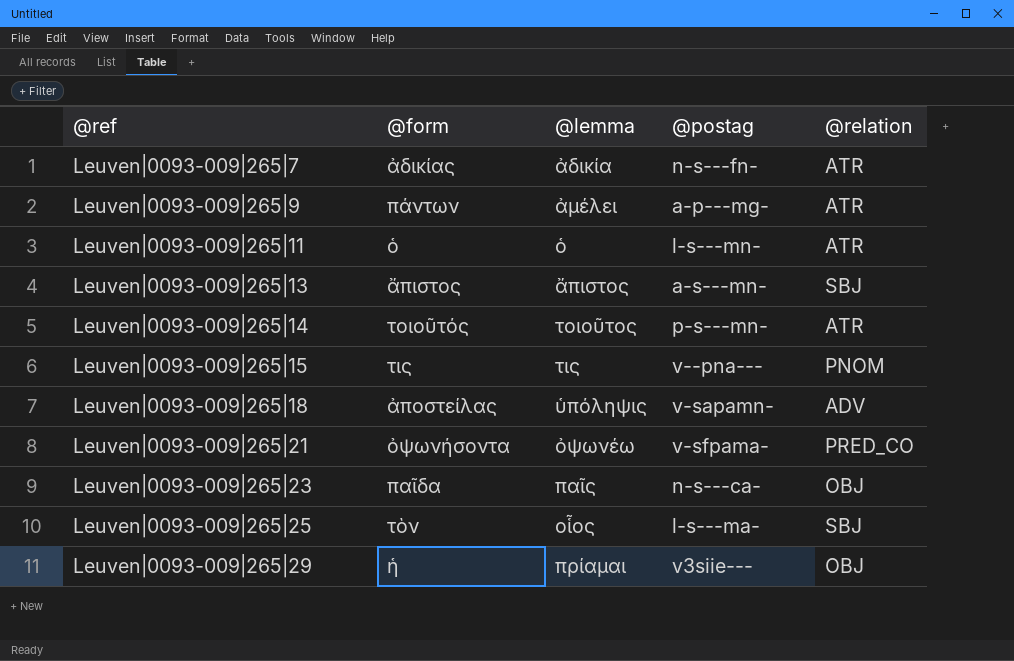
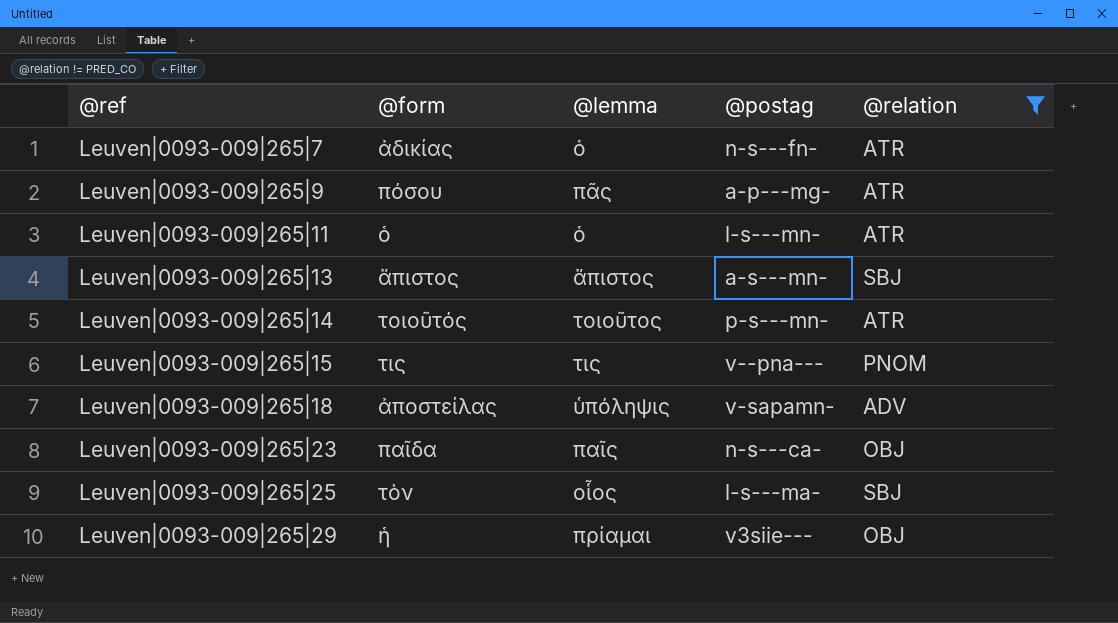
filter: none -> @relation != PRED_CO
Leuven|0093-009|265|7 | @lemma: ἀδικία -> ὁ
Leuven|0093-009|265|9 | @form: πάντων -> πόσου
Leuven|0093-009|265|9 | @lemma: ἀμέλει -> πᾶς

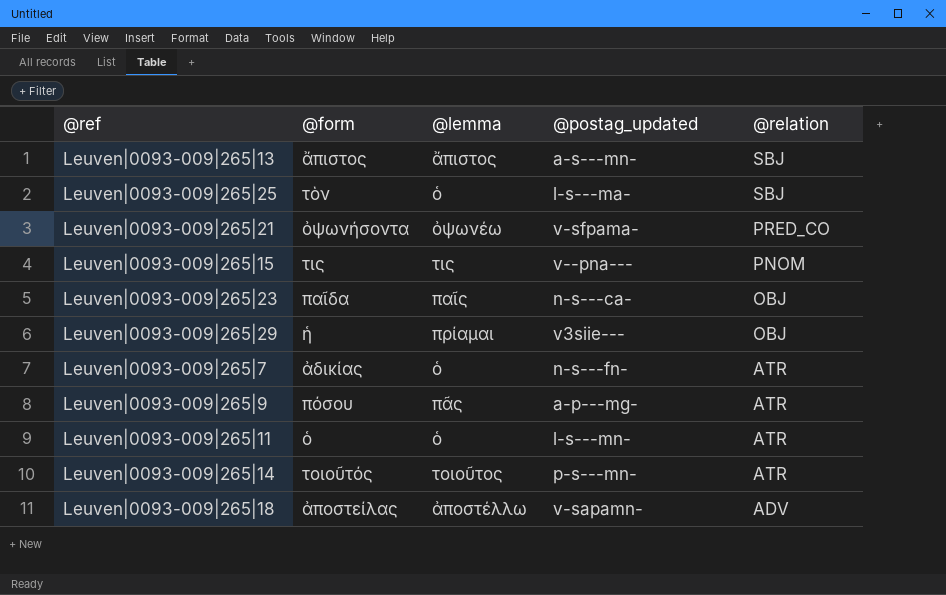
filter: @relation != PRED_CO -> none
row order: @ref ascending -> @relation descending
column name: @postag -> @postag_updated
Leuven|0093-009|265|25 | @lemma: οἷος -> ὁ
Leuven|0093-009|265|18 | @lemma: ὑπόληψις -> ἀποστέλλω

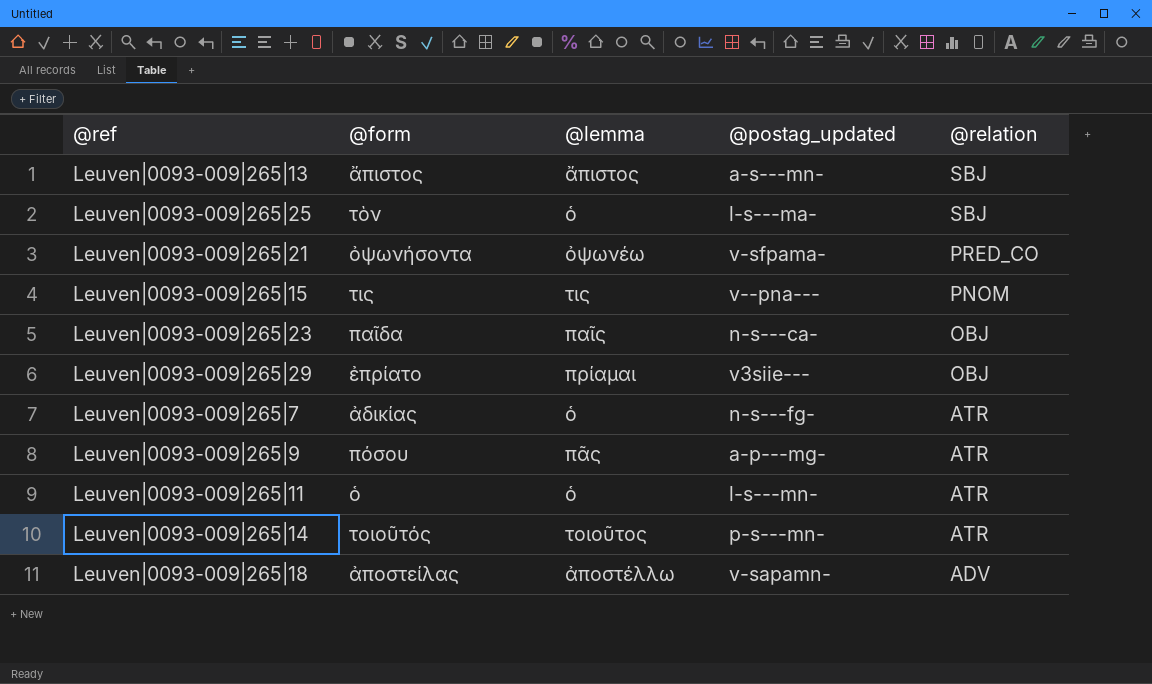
Leuven|0093-009|265|29 | @form: ἡ -> ἐπρίατο
Leuven|0093-009|265|7 | @postag_updated: n-s---fn- -> n-s---fg-

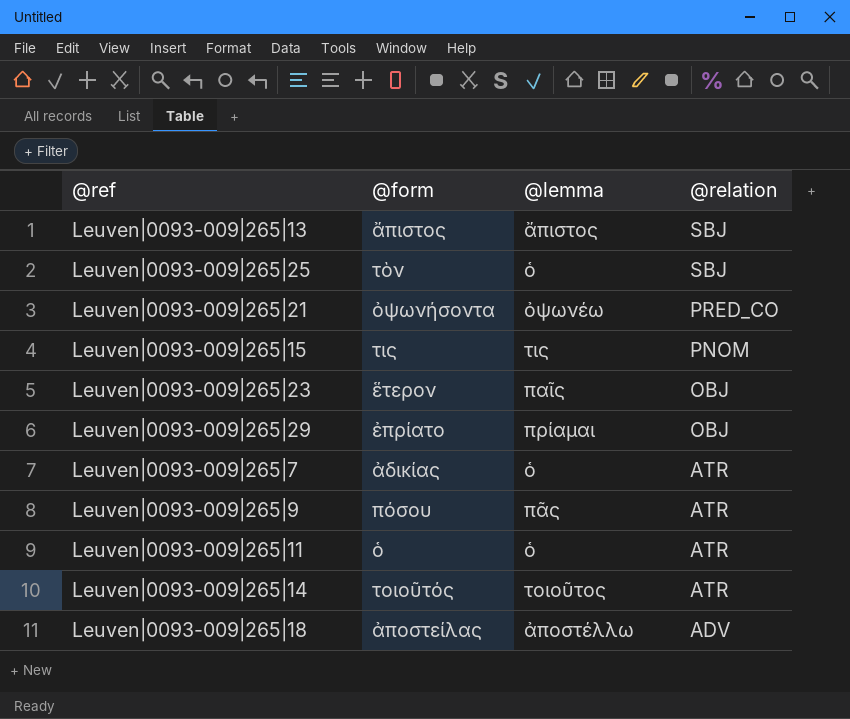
column @postag_updated | position: 4 -> none
Leuven|0093-009|265|23 | @form: παῖδα -> ἕτερον

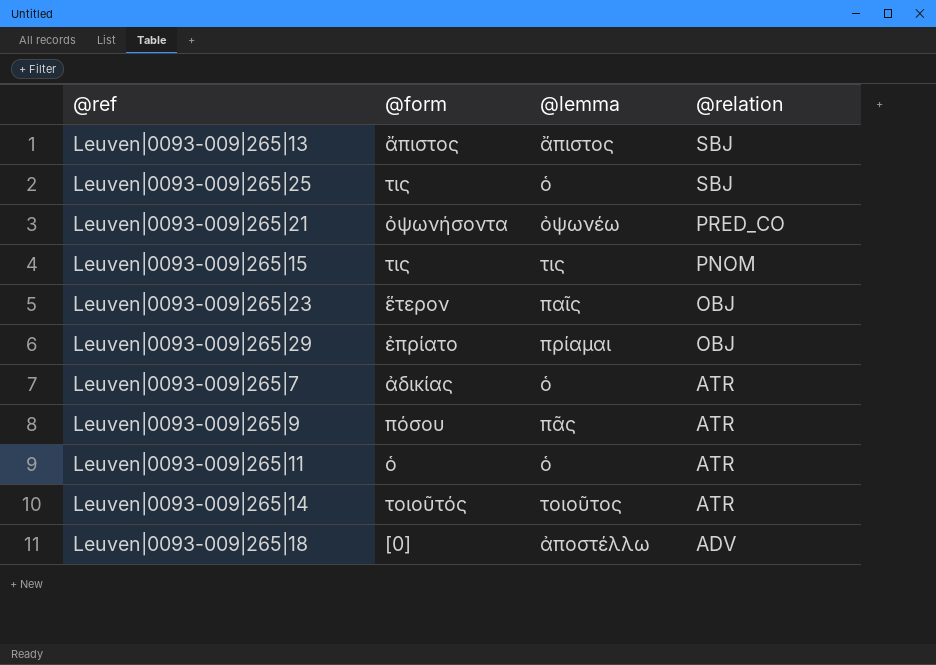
Leuven|0093-009|265|25 | @form: τὸν -> τις
Leuven|0093-009|265|18 | @form: ἀποστείλας -> [0]

